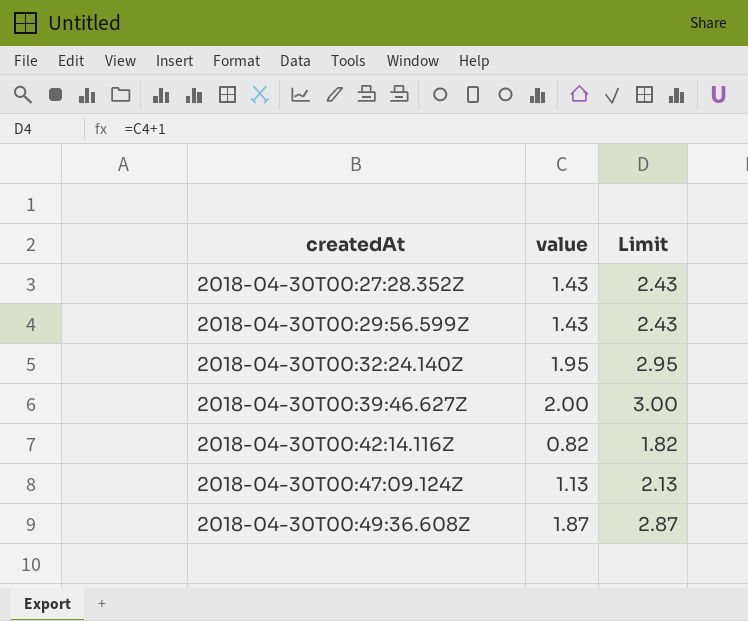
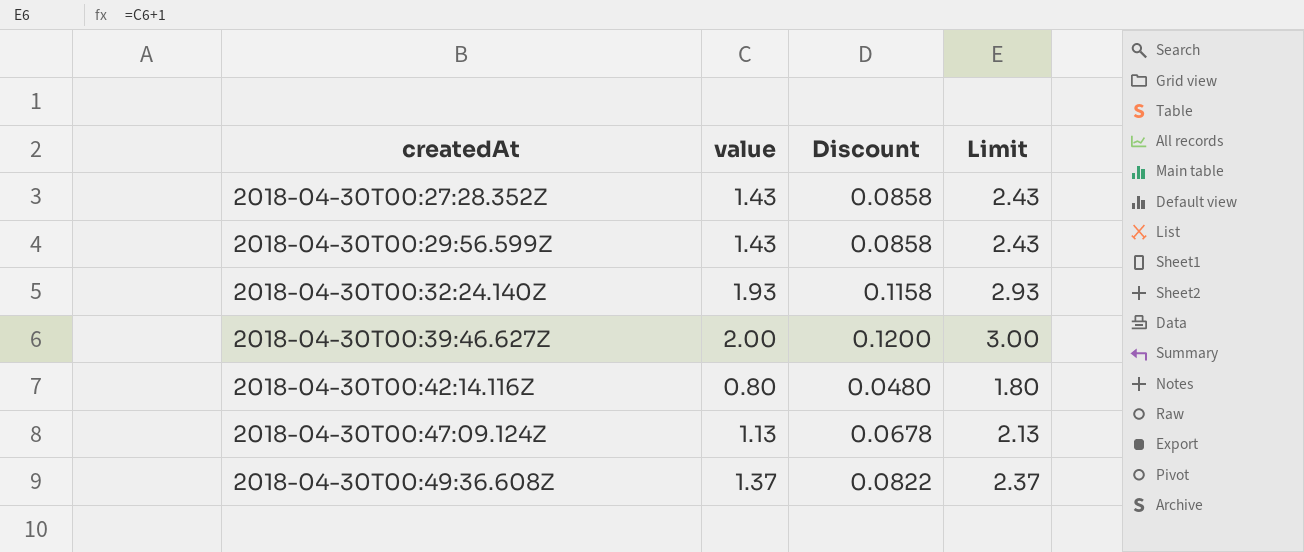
column Discount | formula: none -> [value] * 0.06
2018-04-30T00:32:24.140Z | value: 1.95 -> 1.93
2018-04-30T00:32:24.140Z | Limit: 2.95 -> 2.93
2018-04-30T00:42:14.116Z | value: 0.82 -> 0.80
2018-04-30T00:42:14.116Z | Limit: 1.82 -> 1.80
2018-04-30T00:49:36.608Z | value: 1.87 -> 1.37
2018-04-30T00:49:36.608Z | Limit: 2.87 -> 2.37

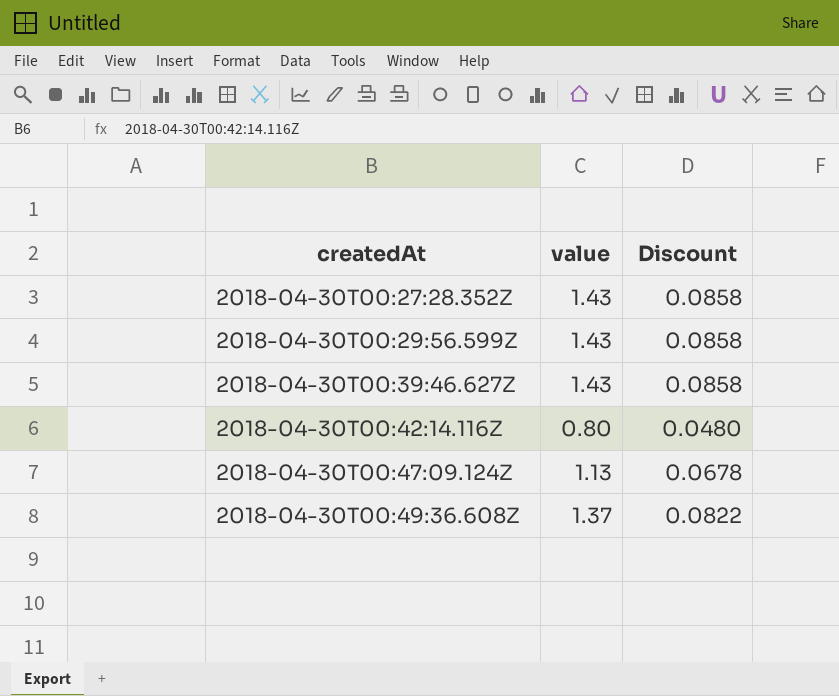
column Limit | formula: [value] + 1 -> none
row 2018-04-30T00:32:24.140Z: 1.93 | 0.1158 | 2.93 -> none
2018-04-30T00:39:46.627Z | value: 2.00 -> 1.43
2018-04-30T00:39:46.627Z | Discount: 0.1200 -> 0.0858

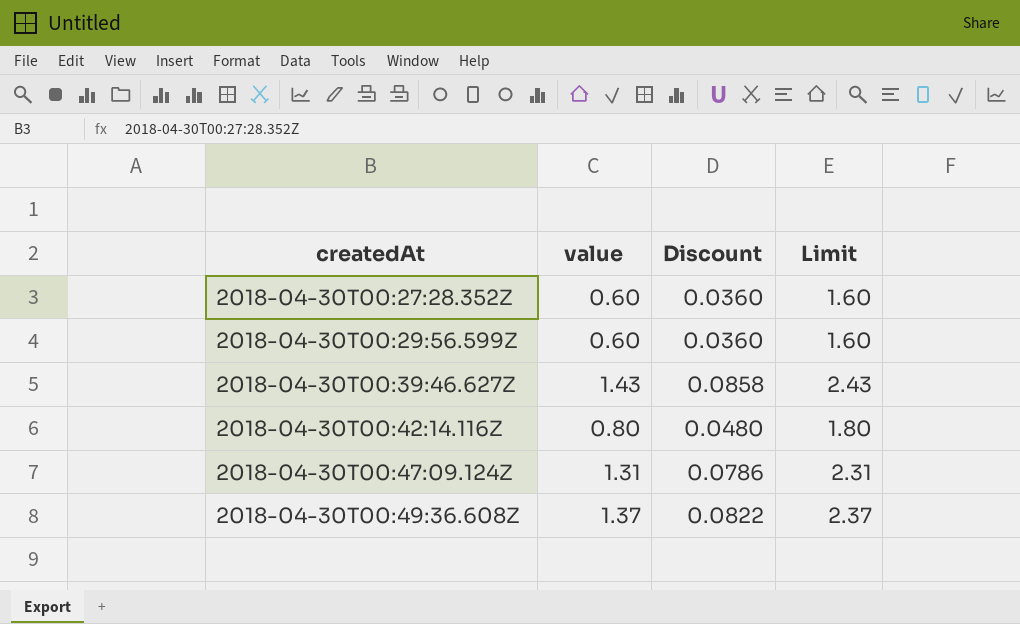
column Limit | formula: none -> [value] + 1
2018-04-30T00:27:28.352Z | value: 1.43 -> 0.60
2018-04-30T00:27:28.352Z | Discount: 0.0858 -> 0.0360
2018-04-30T00:29:56.599Z | value: 1.43 -> 0.60
2018-04-30T00:29:56.599Z | Discount: 0.0858 -> 0.0360
2018-04-30T00:47:09.124Z | value: 1.13 -> 1.31
2018-04-30T00:47:09.124Z | Discount: 0.0678 -> 0.0786

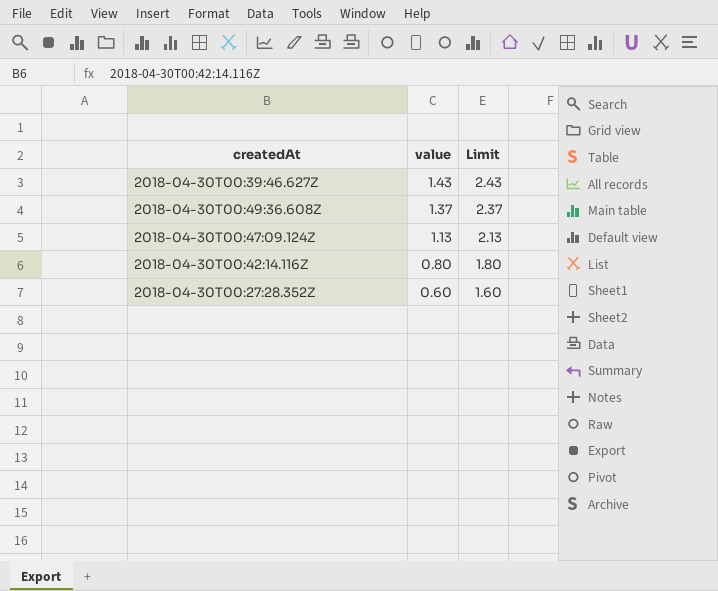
row order: createdAt ascending -> value descending
column Discount | formula: [value] * 0.06 -> none
row 2018-04-30T00:29:56.599Z: 0.60 | 0.0360 | 1.60 -> none
2018-04-30T00:47:09.124Z | value: 1.31 -> 1.13
2018-04-30T00:47:09.124Z | Limit: 2.31 -> 2.13

